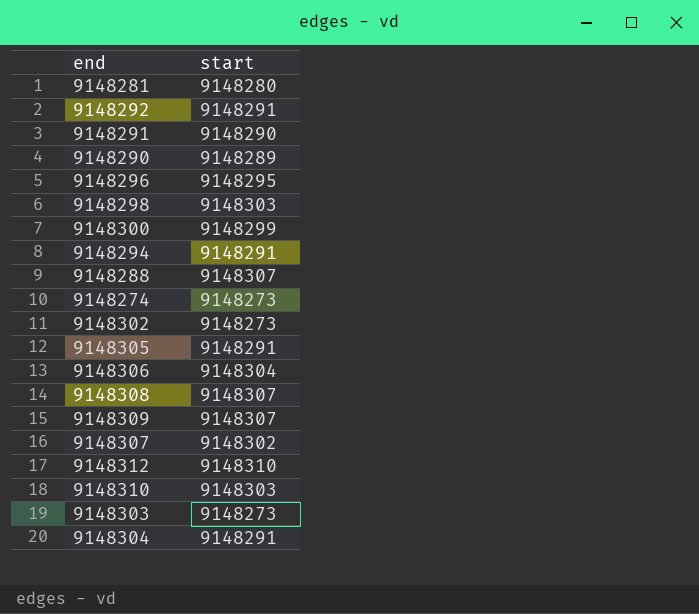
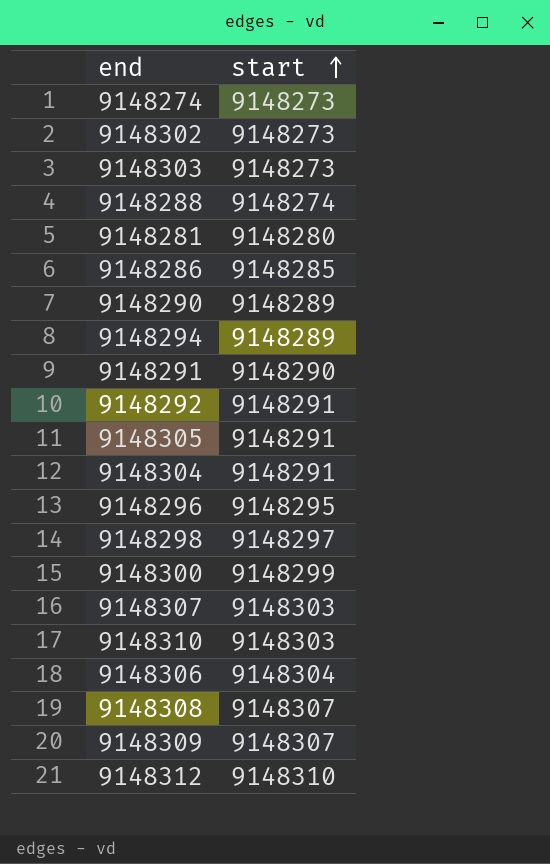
row order: none -> start ascending
9148288 | start: 9148307 -> 9148274
row 9148286: none -> 9148285
9148294 | start: 9148291 -> 9148289
9148298 | start: 9148303 -> 9148297
9148307 | start: 9148302 -> 9148303

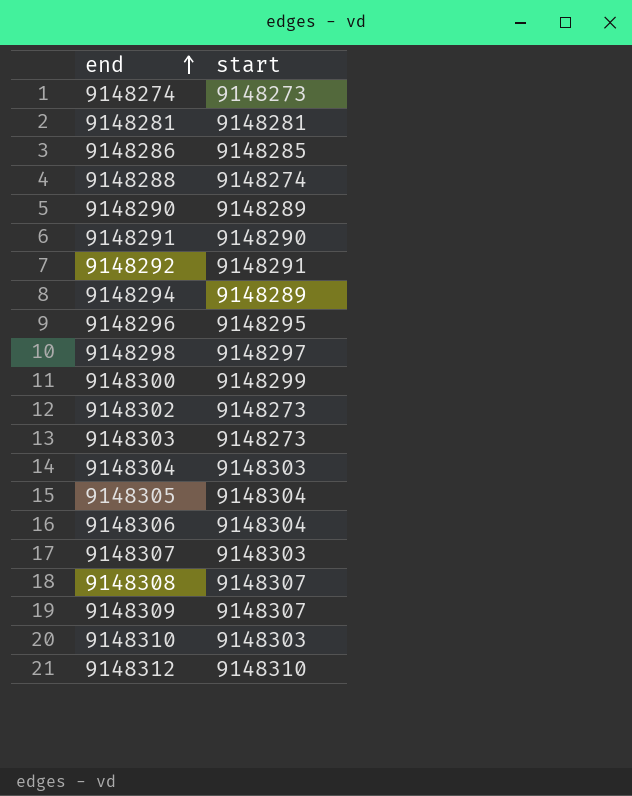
row order: start ascending -> end ascending
9148281 | start: 9148280 -> 9148281
9148304 | start: 9148291 -> 9148303
9148305 | start: 9148291 -> 9148304

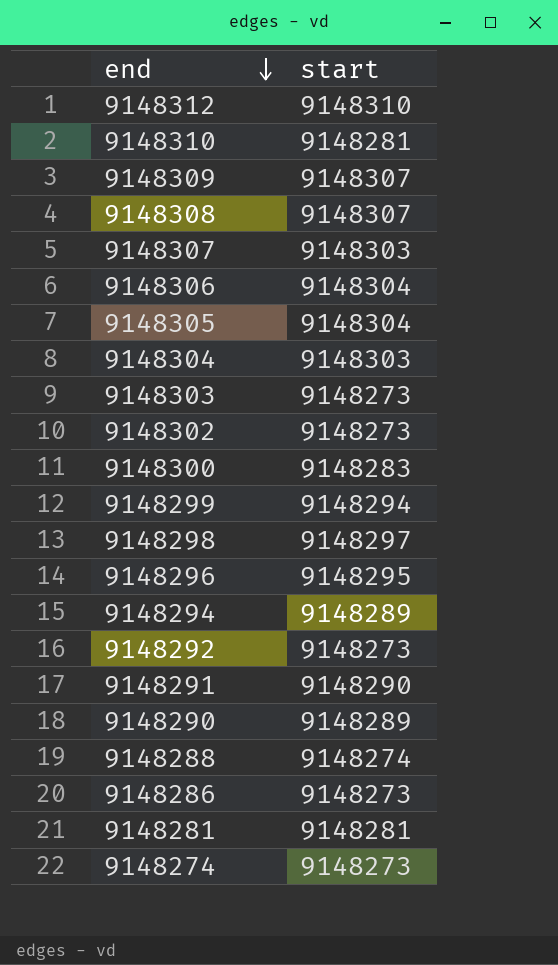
row order: end ascending -> end descending
9148310 | start: 9148303 -> 9148281
9148300 | start: 9148299 -> 9148283
row 9148299: none -> 9148294
9148292 | start: 9148291 -> 9148273
9148286 | start: 9148285 -> 9148273

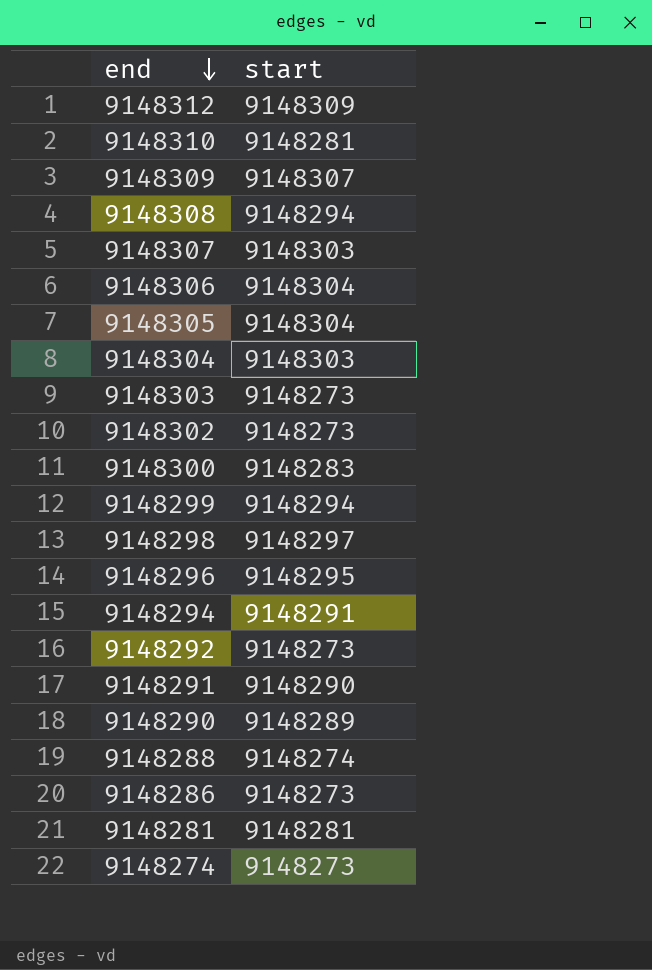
9148312 | start: 9148310 -> 9148309
9148308 | start: 9148307 -> 9148294
9148294 | start: 9148289 -> 9148291

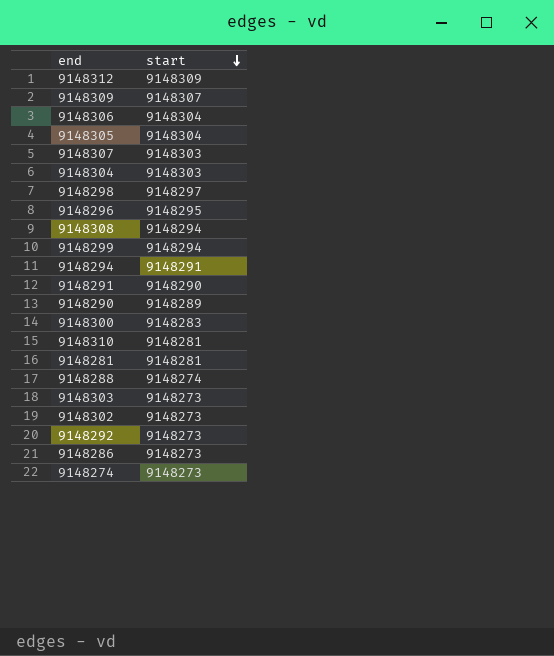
row order: end descending -> start descending

